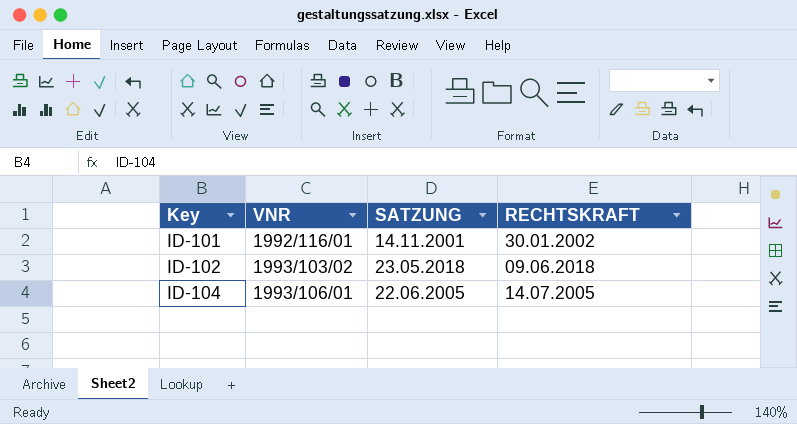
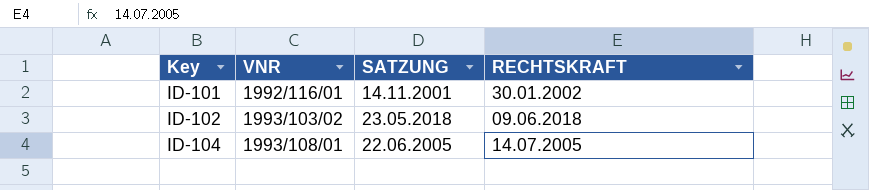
ID-104 | VNR: 1993/106/01 -> 1993/108/01

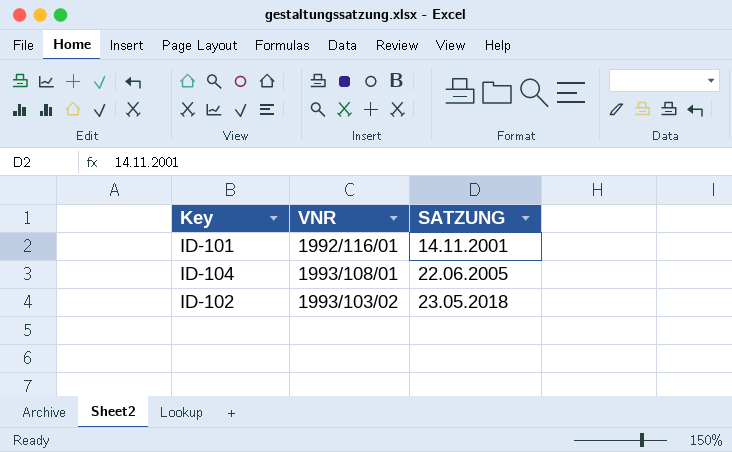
row order: Key ascending -> SATZUNG ascending
column RECHTSKRAFT | position: 4 -> none

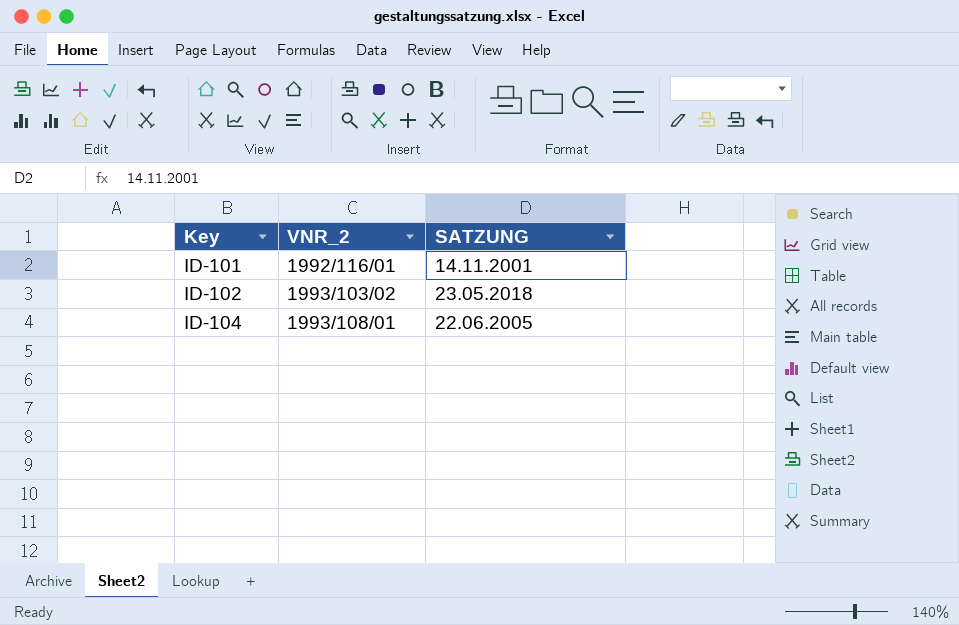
row order: SATZUNG ascending -> Key ascending
column name: VNR -> VNR_2

